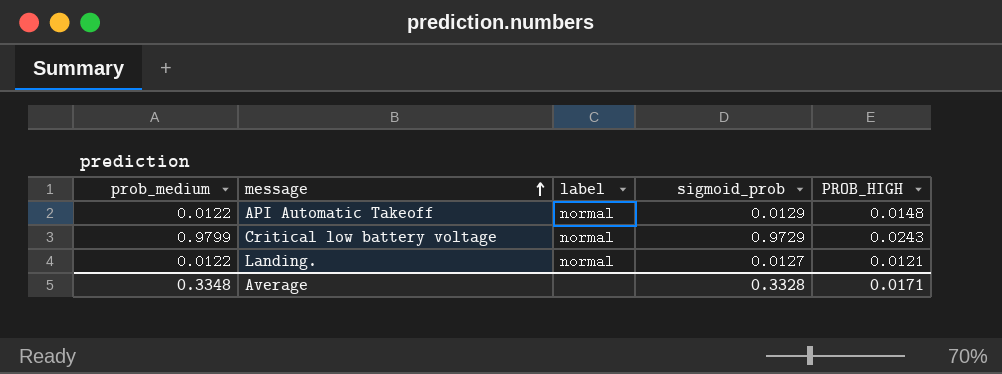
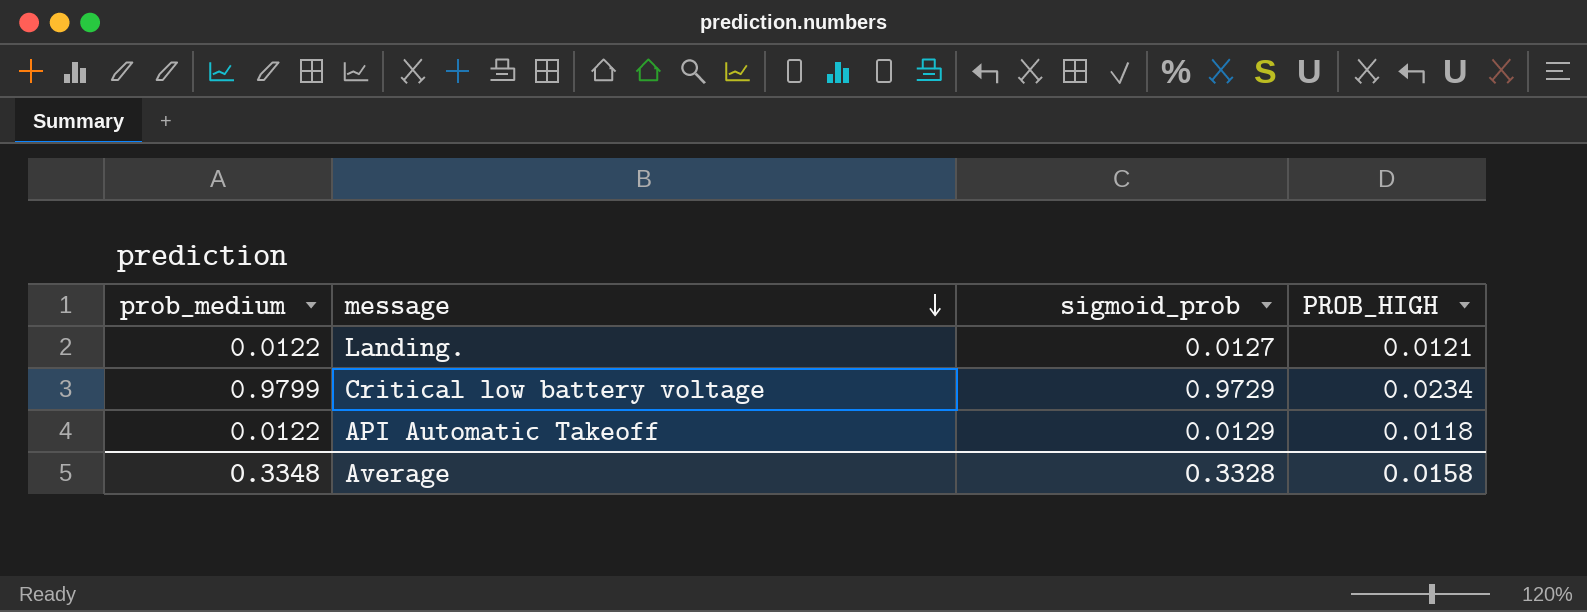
row order: message ascending -> message descending
column label | position: 3 -> none
Critical low battery voltage | PROB_HIGH: 0.0243 -> 0.0234
API Automatic Takeoff | PROB_HIGH: 0.0148 -> 0.0118
Average | PROB_HIGH: 0.0171 -> 0.0158

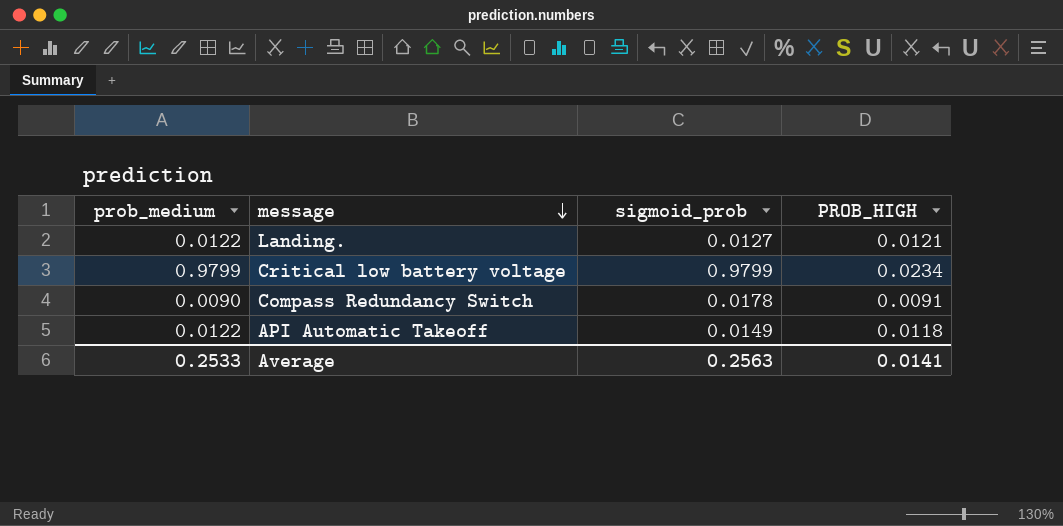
Critical low battery voltage | sigmoid_prob: 0.9729 -> 0.9799
row Compass Redundancy Switch: none -> 0.0090 | 0.0178 | 0.0091
API Automatic Takeoff | sigmoid_prob: 0.0129 -> 0.0149
Average | prob_medium: 0.3348 -> 0.2533
Average | sigmoid_prob: 0.3328 -> 0.2563
Average | PROB_HIGH: 0.0158 -> 0.0141

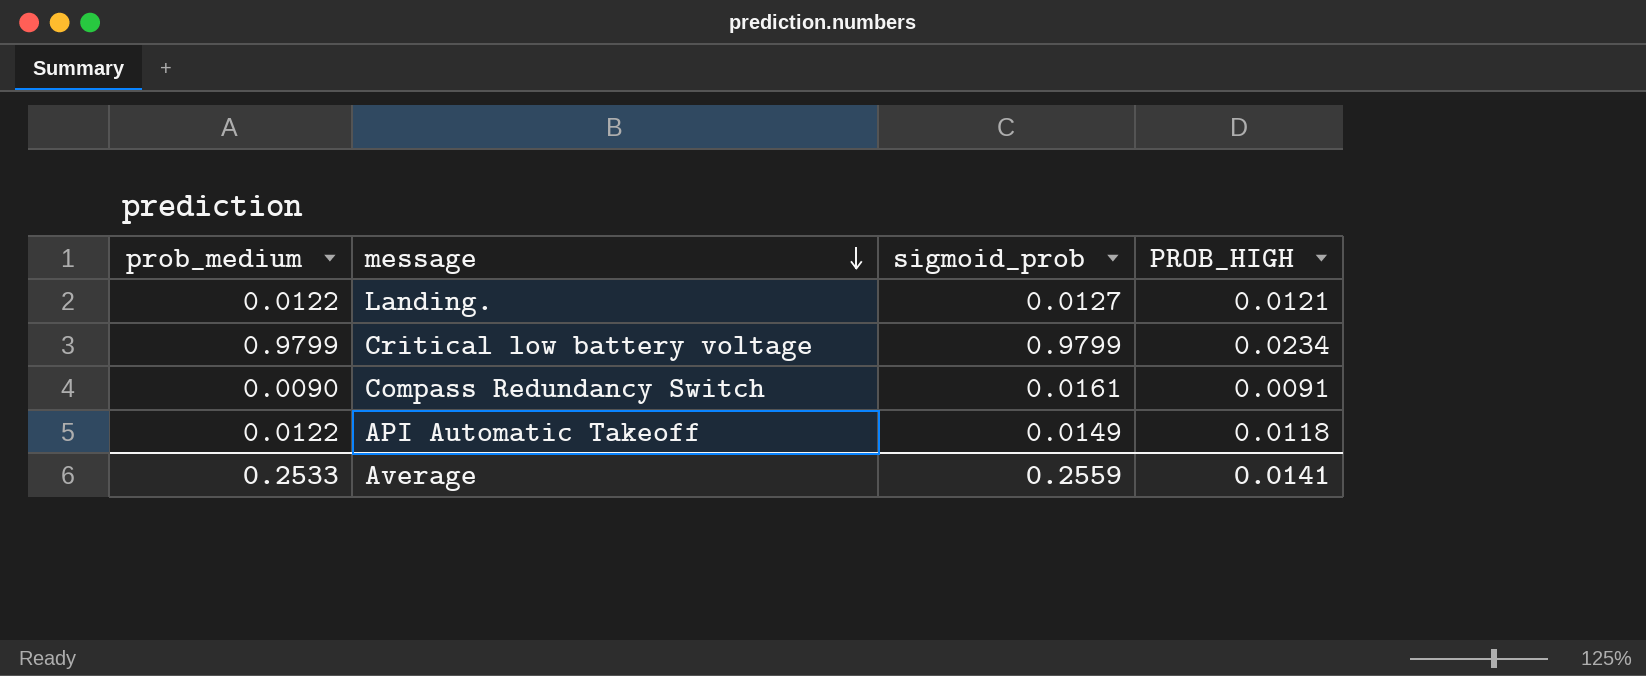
Compass Redundancy Switch | sigmoid_prob: 0.0178 -> 0.0161
Average | sigmoid_prob: 0.2563 -> 0.2559

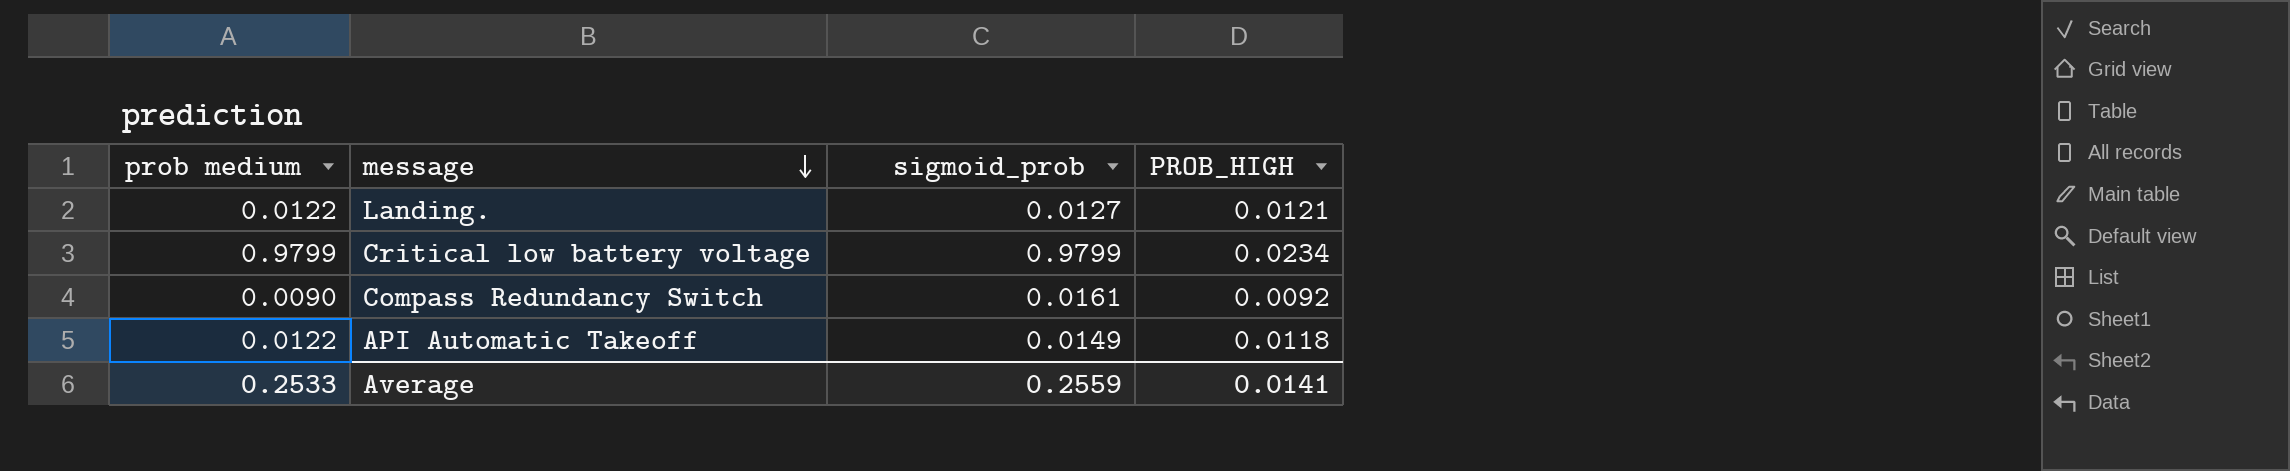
column name: prob_medium -> prob medium
Compass Redundancy Switch | PROB_HIGH: 0.0091 -> 0.0092

